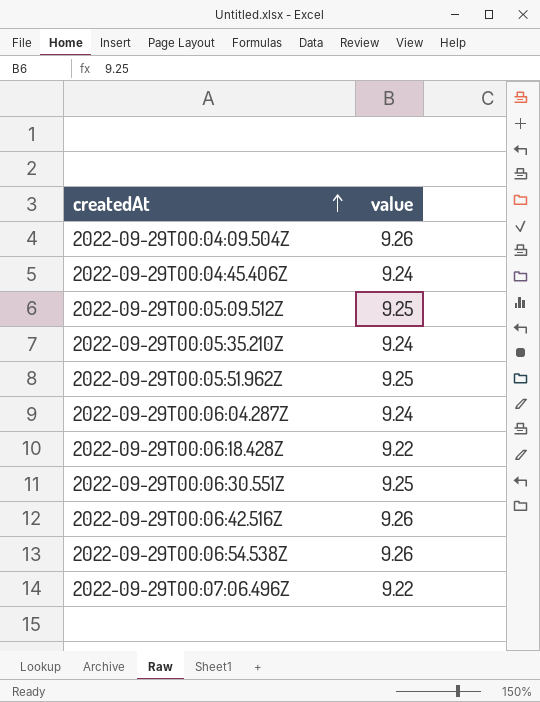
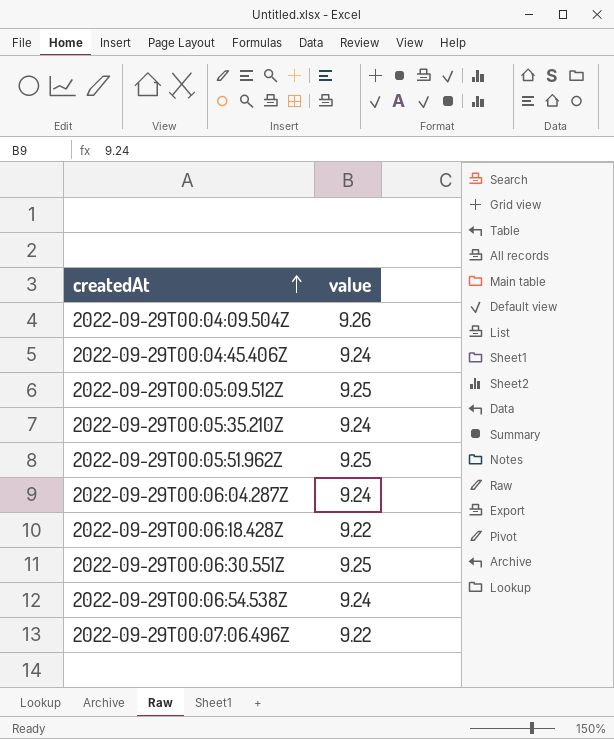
row 2022-09-29T00:06:42.516Z: 9.26 -> none
2022-09-29T00:06:54.538Z | value: 9.26 -> 9.24

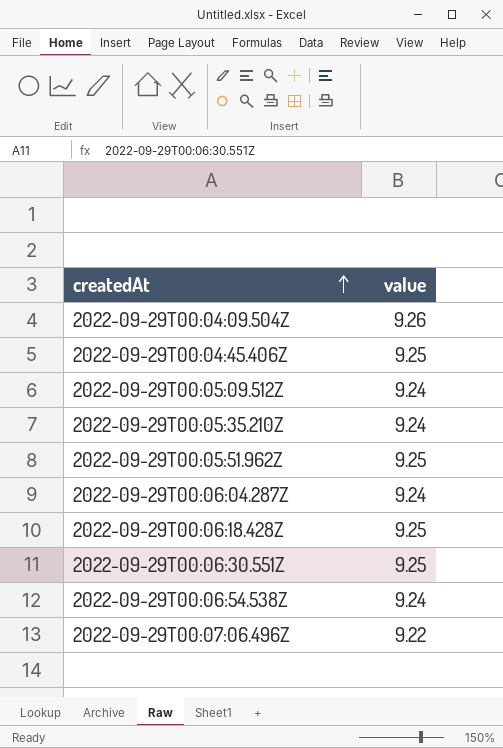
2022-09-29T00:04:45.406Z | value: 9.24 -> 9.25
2022-09-29T00:05:09.512Z | value: 9.25 -> 9.24
2022-09-29T00:06:18.428Z | value: 9.22 -> 9.25

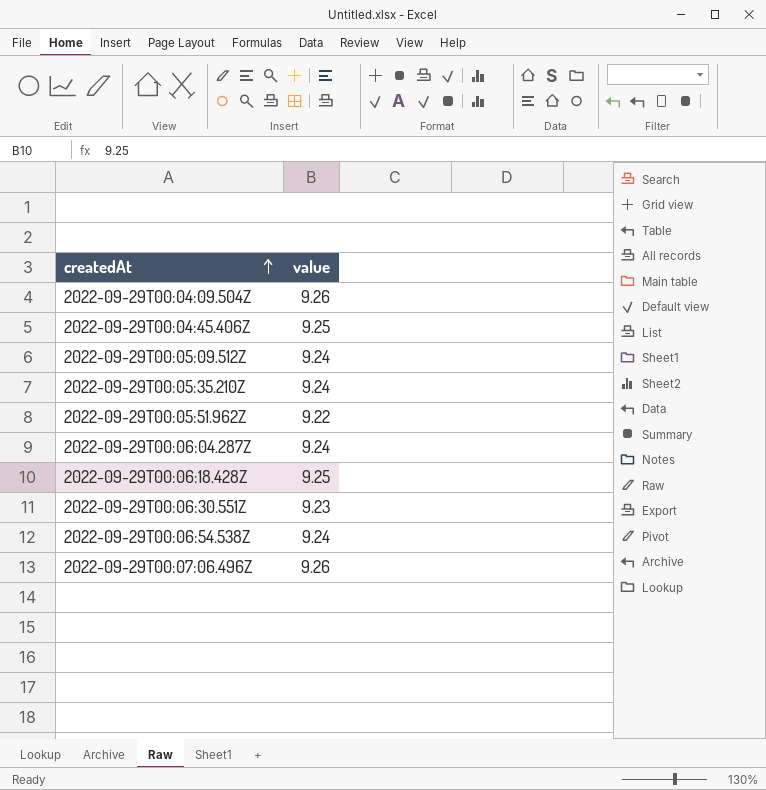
2022-09-29T00:05:51.962Z | value: 9.25 -> 9.22
2022-09-29T00:06:30.551Z | value: 9.25 -> 9.23
2022-09-29T00:07:06.496Z | value: 9.22 -> 9.26

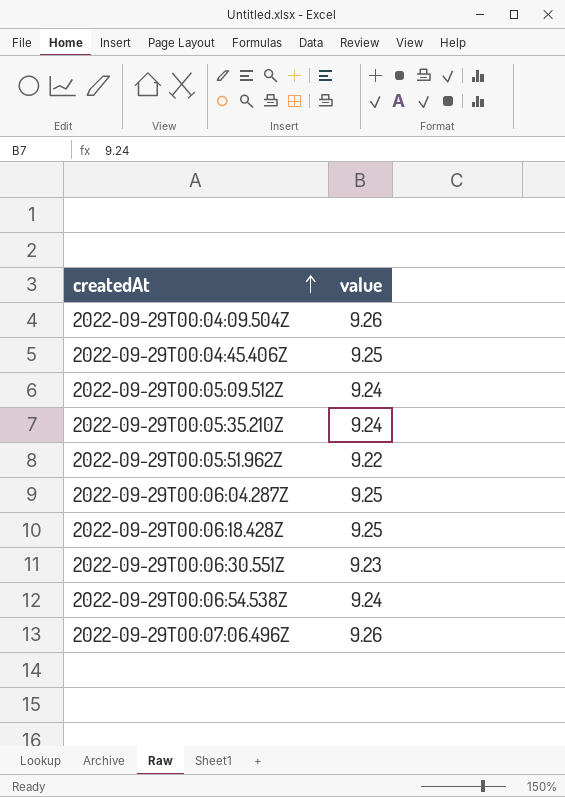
2022-09-29T00:06:04.287Z | value: 9.24 -> 9.25

